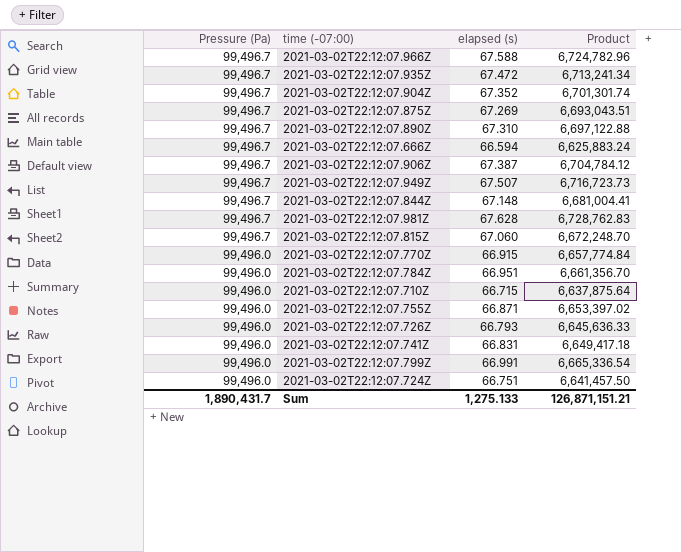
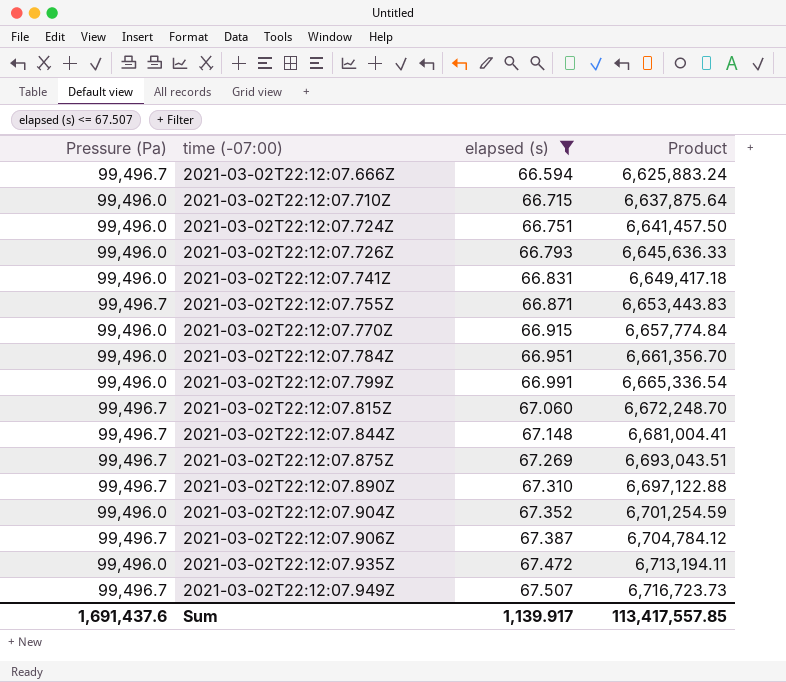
filter: none -> elapsed (s) <= 67.507
row order: Pressure (Pa) descending -> time (-07:00) ascending
2021-03-02T22:12:07.755Z | Pressure (Pa): 99,496.0 -> 99,496.7
2021-03-02T22:12:07.755Z | Product: 6,653,397.02 -> 6,653,443.83
2021-03-02T22:12:07.904Z | Pressure (Pa): 99,496.7 -> 99,496.0
2021-03-02T22:12:07.904Z | Product: 6,701,301.74 -> 6,701,254.59
2021-03-02T22:12:07.935Z | Pressure (Pa): 99,496.7 -> 99,496.0
2021-03-02T22:12:07.935Z | Product: 6,713,241.34 -> 6,713,194.11
Sum | Pressure (Pa): 1,890,431.7 -> 1,691,437.6
Sum | elapsed (s): 1,275.133 -> 1,139.917
Sum | Product: 126,871,151.21 -> 113,417,557.85

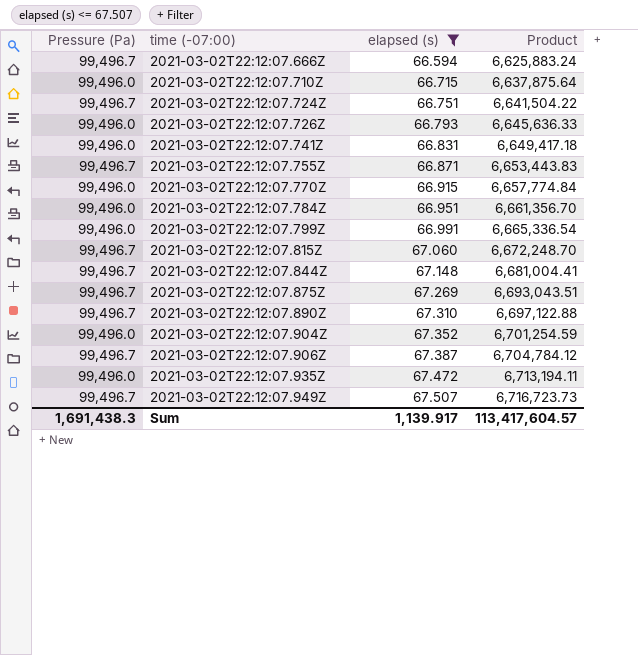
2021-03-02T22:12:07.724Z | Pressure (Pa): 99,496.0 -> 99,496.7
2021-03-02T22:12:07.724Z | Product: 6,641,457.50 -> 6,641,504.22
Sum | Pressure (Pa): 1,691,437.6 -> 1,691,438.3
Sum | Product: 113,417,557.85 -> 113,417,604.57

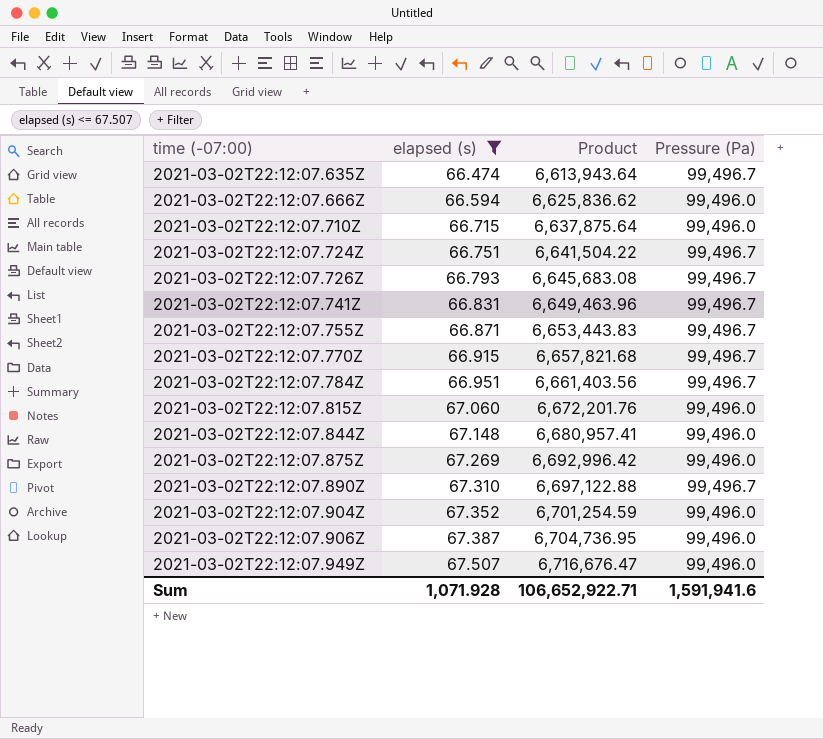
column Pressure (Pa) | position: 1 -> 4
row 2021-03-02T22:12:07.799Z: 99,496.0 | 66.991 | 6,665,336.54 -> none
row 2021-03-02T22:12:07.935Z: 99,496.0 | 67.472 | 6,713,194.11 -> none
row 2021-03-02T22:12:07.635Z: none -> 66.474 | 6,613,943.64 | 99,496.7
2021-03-02T22:12:07.666Z | Product: 6,625,883.24 -> 6,625,836.62
2021-03-02T22:12:07.666Z | Pressure (Pa): 99,496.7 -> 99,496.0
2021-03-02T22:12:07.726Z | Product: 6,645,636.33 -> 6,645,683.08
2021-03-02T22:12:07.726Z | Pressure (Pa): 99,496.0 -> 99,496.7
2021-03-02T22:12:07.741Z | Product: 6,649,417.18 -> 6,649,463.96
2021-03-02T22:12:07.741Z | Pressure (Pa): 99,496.0 -> 99,496.7
2021-03-02T22:12:07.770Z | Product: 6,657,774.84 -> 6,657,821.68
2021-03-02T22:12:07.770Z | Pressure (Pa): 99,496.0 -> 99,496.7
2021-03-02T22:12:07.784Z | Product: 6,661,356.70 -> 6,661,403.56
2021-03-02T22:12:07.784Z | Pressure (Pa): 99,496.0 -> 99,496.7
2021-03-02T22:12:07.815Z | Product: 6,672,248.70 -> 6,672,201.76
2021-03-02T22:12:07.815Z | Pressure (Pa): 99,496.7 -> 99,496.0
2021-03-02T22:12:07.844Z | Product: 6,681,004.41 -> 6,680,957.41
2021-03-02T22:12:07.844Z | Pressure (Pa): 99,496.7 -> 99,496.0
2021-03-02T22:12:07.875Z | Product: 6,693,043.51 -> 6,692,996.42
2021-03-02T22:12:07.875Z | Pressure (Pa): 99,496.7 -> 99,496.0
2021-03-02T22:12:07.906Z | Product: 6,704,784.12 -> 6,704,736.95
2021-03-02T22:12:07.906Z | Pressure (Pa): 99,496.7 -> 99,496.0
2021-03-02T22:12:07.949Z | Product: 6,716,723.73 -> 6,716,676.47
2021-03-02T22:12:07.949Z | Pressure (Pa): 99,496.7 -> 99,496.0
Sum | elapsed (s): 1,139.917 -> 1,071.928
Sum | Product: 113,417,604.57 -> 106,652,922.71
Sum | Pressure (Pa): 1,691,438.3 -> 1,591,941.6

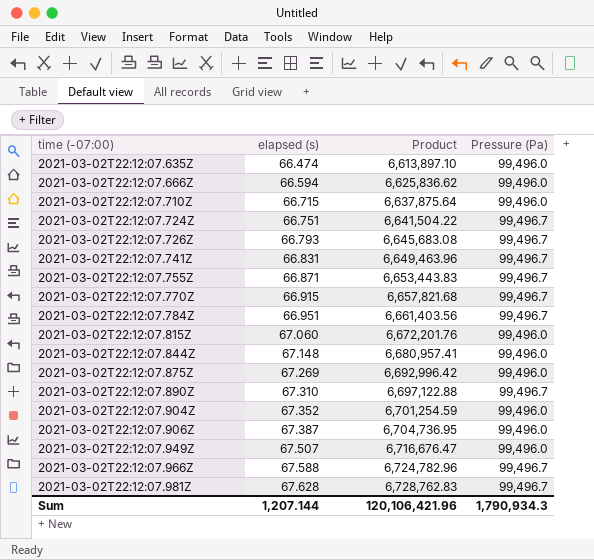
filter: elapsed (s) <= 67.507 -> none
2021-03-02T22:12:07.635Z | Product: 6,613,943.64 -> 6,613,897.10
2021-03-02T22:12:07.635Z | Pressure (Pa): 99,496.7 -> 99,496.0
Sum | elapsed (s): 1,071.928 -> 1,207.144
Sum | Product: 106,652,922.71 -> 120,106,421.96
Sum | Pressure (Pa): 1,591,941.6 -> 1,790,934.3

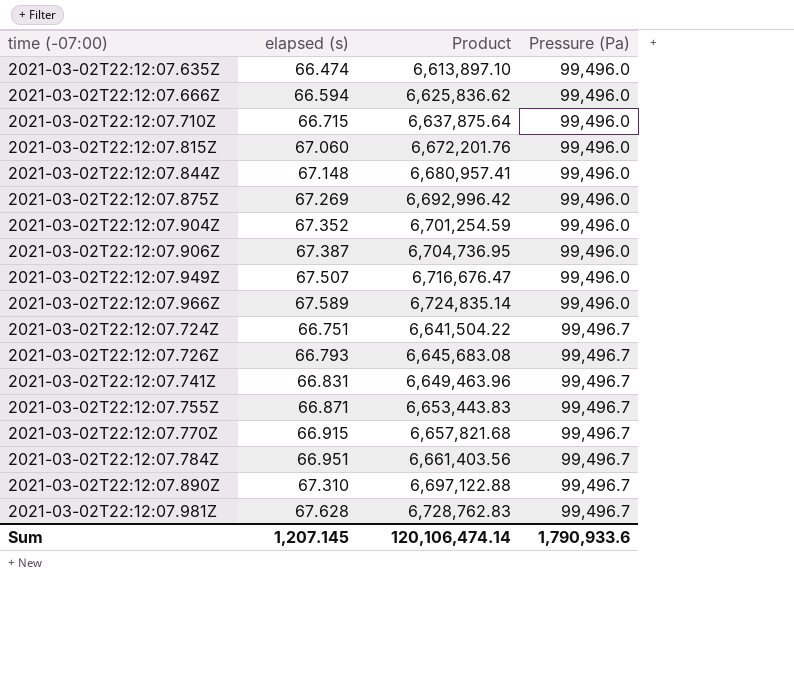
row order: time (-07:00) ascending -> Pressure (Pa) ascending
2021-03-02T22:12:07.966Z | elapsed (s): 67.588 -> 67.589
2021-03-02T22:12:07.966Z | Product: 6,724,782.96 -> 6,724,835.14
2021-03-02T22:12:07.966Z | Pressure (Pa): 99,496.7 -> 99,496.0
Sum | elapsed (s): 1,207.144 -> 1,207.145
Sum | Product: 120,106,421.96 -> 120,106,474.14
Sum | Pressure (Pa): 1,790,934.3 -> 1,790,933.6

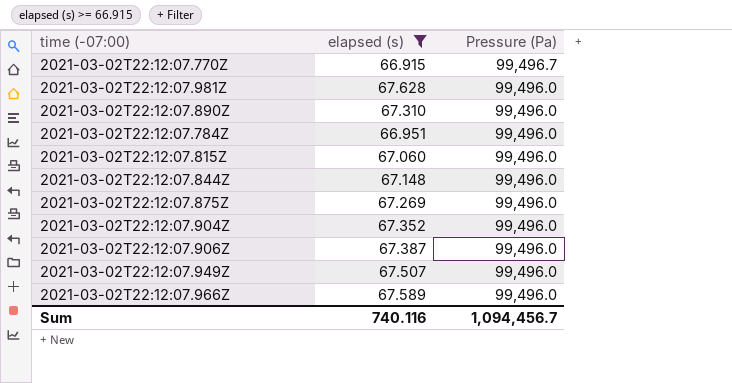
filter: none -> elapsed (s) >= 66.915
row order: Pressure (Pa) ascending -> Pressure (Pa) descending
column Product | formula: [elapsed (s)] * [Pressure (Pa)] -> none
2021-03-02T22:12:07.981Z | Pressure (Pa): 99,496.7 -> 99,496.0
2021-03-02T22:12:07.890Z | Pressure (Pa): 99,496.7 -> 99,496.0
2021-03-02T22:12:07.784Z | Pressure (Pa): 99,496.7 -> 99,496.0
Sum | elapsed (s): 1,207.145 -> 740.116
Sum | Pressure (Pa): 1,790,933.6 -> 1,094,456.7

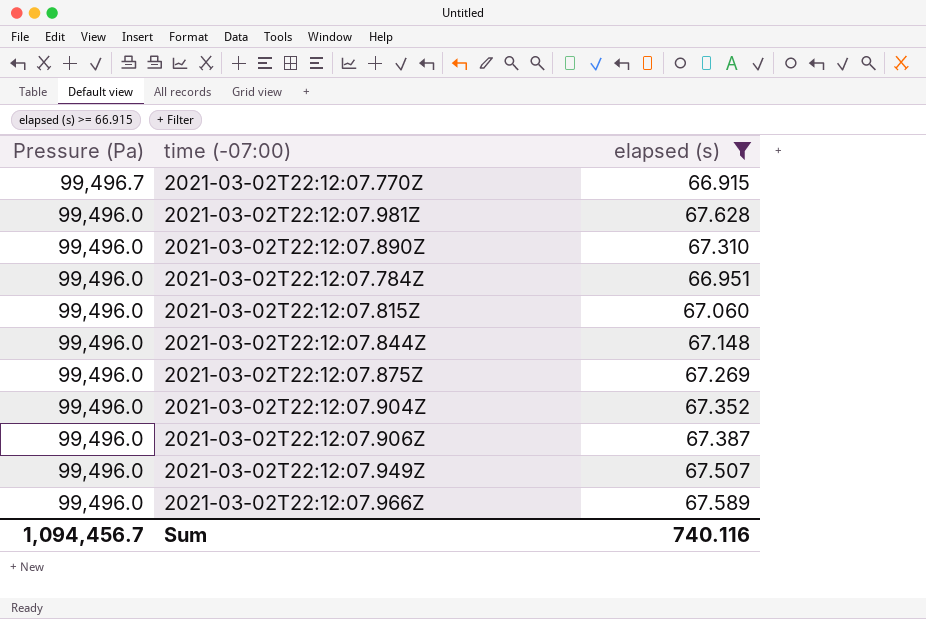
column Pressure (Pa) | position: 3 -> 1

